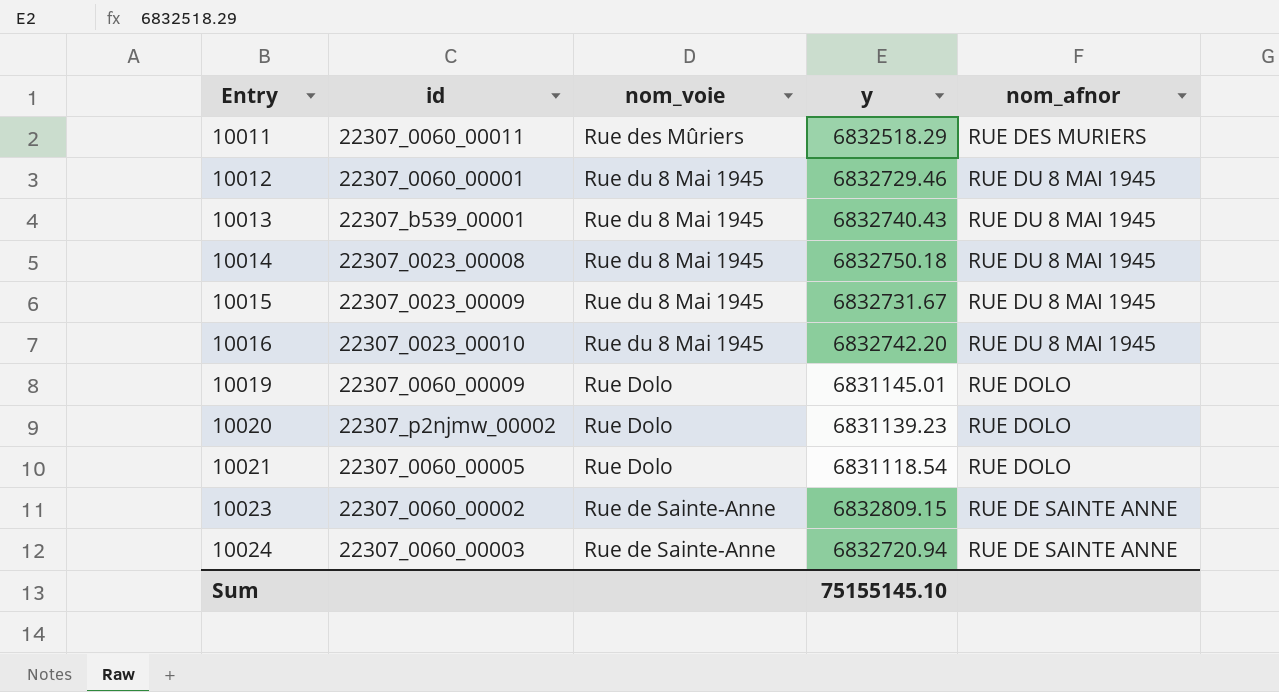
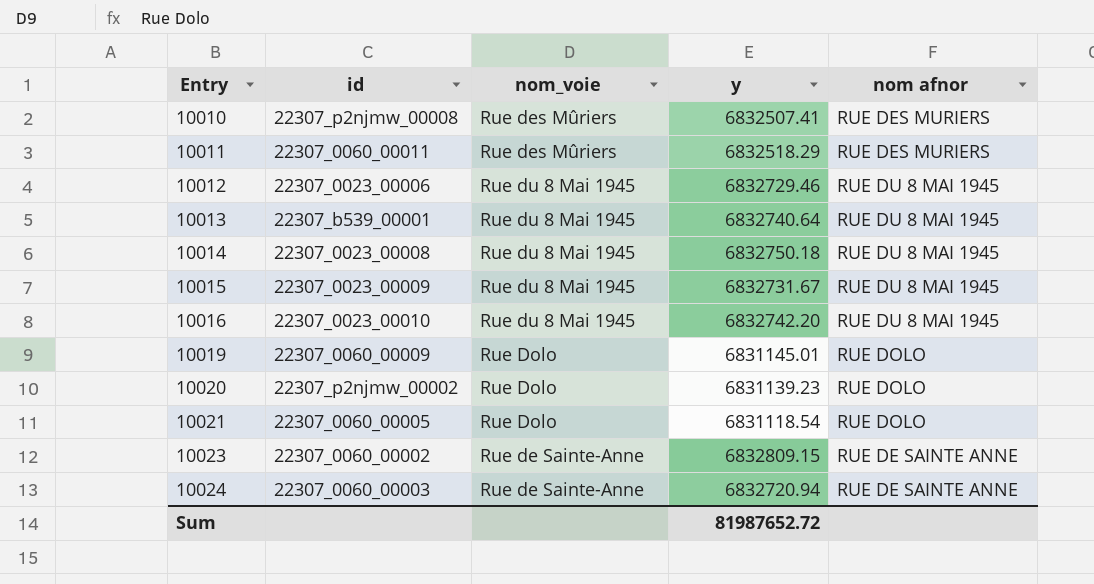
column name: nom_afnor -> nom afnor
row 10010: none -> 22307_p2njmw_00008 | Rue des Mûriers | 6832507.41 | RUE DES MURIERS
10012 | id: 22307_0060_00001 -> 22307_0023_00006
10013 | y: 6832740.43 -> 6832740.64
Sum | y: 75155145.10 -> 81987652.72

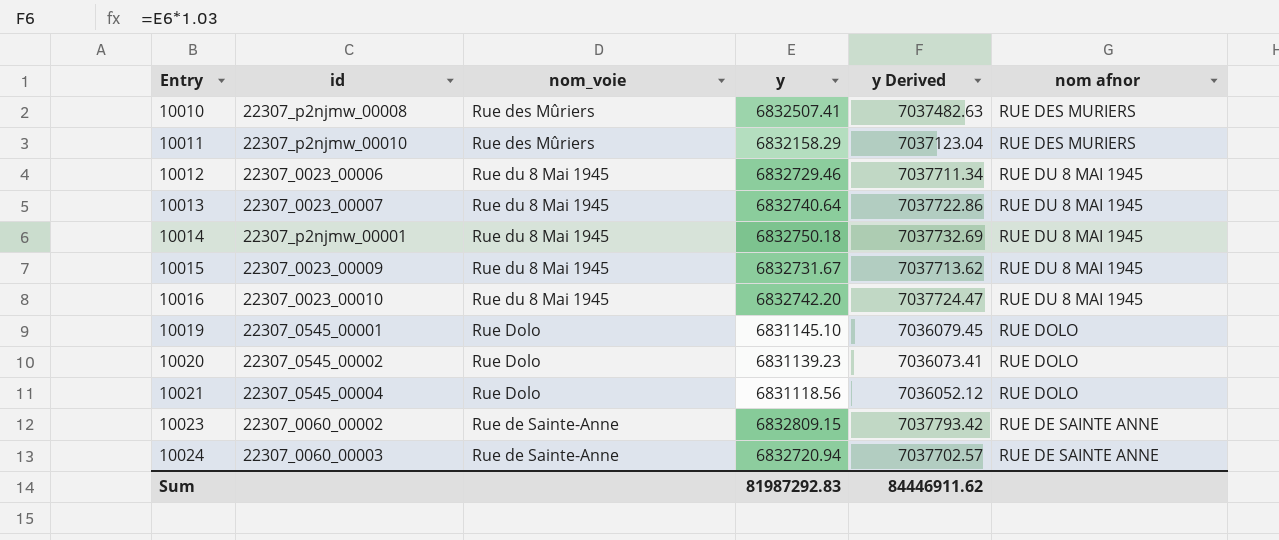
column y Derived | formula: none -> [y] * 1.03
10011 | id: 22307_0060_00011 -> 22307_p2njmw_00010
10011 | y: 6832518.29 -> 6832158.29
10013 | id: 22307_b539_00001 -> 22307_0023_00007
10014 | id: 22307_0023_00008 -> 22307_p2njmw_00001
10019 | id: 22307_0060_00009 -> 22307_0545_00001
10019 | y: 6831145.01 -> 6831145.10
10020 | id: 22307_p2njmw_00002 -> 22307_0545_00002
10021 | id: 22307_0060_00005 -> 22307_0545_00004
10021 | y: 6831118.54 -> 6831118.56
Sum | y: 81987652.72 -> 81987292.83

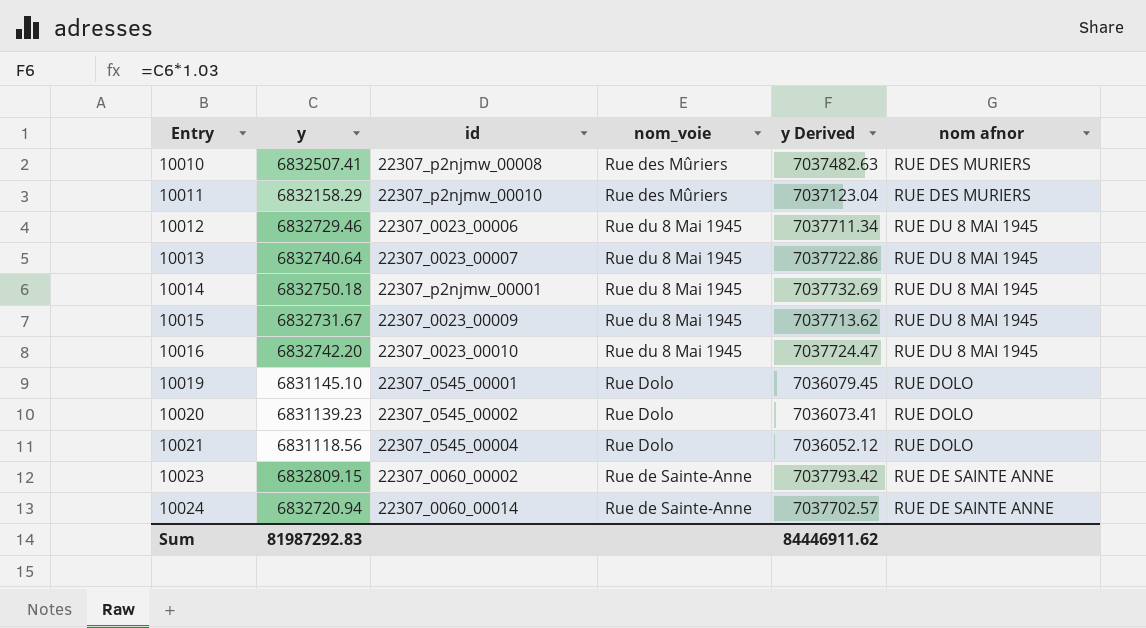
column y | position: 4 -> 2
10024 | id: 22307_0060_00003 -> 22307_0060_00014

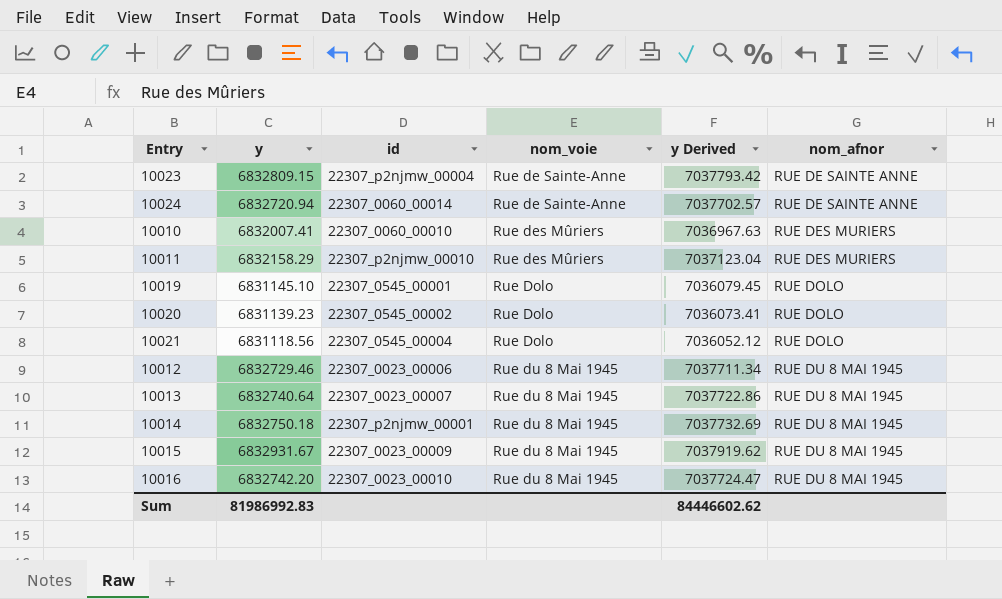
row order: Entry ascending -> nom_voie ascending
column name: nom afnor -> nom_afnor
10023 | id: 22307_0060_00002 -> 22307_p2njmw_00004
10010 | y: 6832507.41 -> 6832007.41
10010 | id: 22307_p2njmw_00008 -> 22307_0060_00010
10010 | y Derived: 7037482.63 -> 7036967.63
10015 | y: 6832731.67 -> 6832931.67
10015 | y Derived: 7037713.62 -> 7037919.62
Sum | y: 81987292.83 -> 81986992.83
Sum | y Derived: 84446911.62 -> 84446602.62

